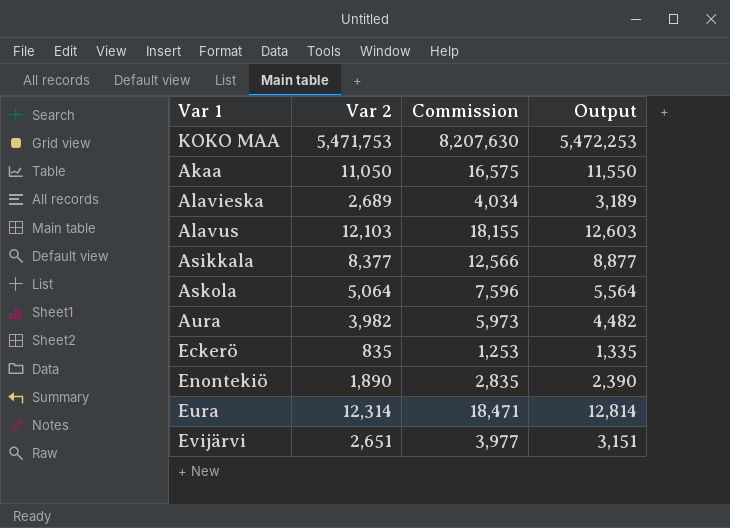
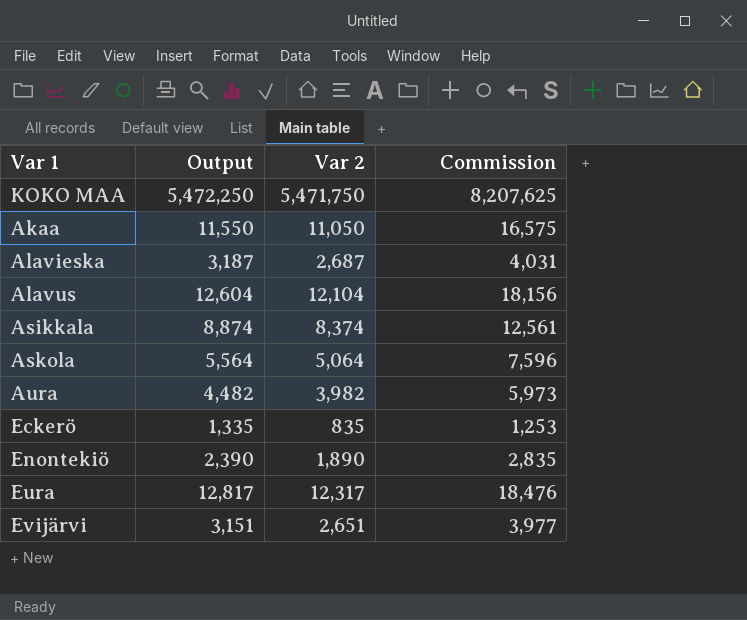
column Output | position: 4 -> 2
KOKO MAA | Output: 5,472,253 -> 5,472,250
KOKO MAA | Var 2: 5,471,753 -> 5,471,750
KOKO MAA | Commission: 8,207,630 -> 8,207,625
Alavieska | Output: 3,189 -> 3,187
Alavieska | Var 2: 2,689 -> 2,687
Alavieska | Commission: 4,034 -> 4,031
Alavus | Output: 12,603 -> 12,604
Alavus | Var 2: 12,103 -> 12,104
Alavus | Commission: 18,155 -> 18,156
Asikkala | Output: 8,877 -> 8,874
Asikkala | Var 2: 8,377 -> 8,374
Asikkala | Commission: 12,566 -> 12,561
Eura | Output: 12,814 -> 12,817
Eura | Var 2: 12,314 -> 12,317
Eura | Commission: 18,471 -> 18,476

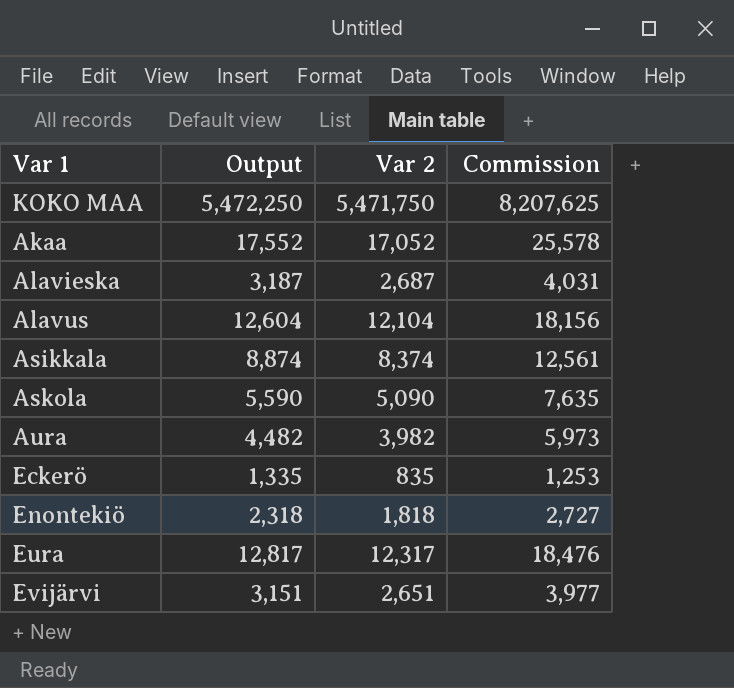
Akaa | Output: 11,550 -> 17,552
Akaa | Var 2: 11,050 -> 17,052
Akaa | Commission: 16,575 -> 25,578
Askola | Output: 5,564 -> 5,590
Askola | Var 2: 5,064 -> 5,090
Askola | Commission: 7,596 -> 7,635
Enontekiö | Output: 2,390 -> 2,318
Enontekiö | Var 2: 1,890 -> 1,818
Enontekiö | Commission: 2,835 -> 2,727

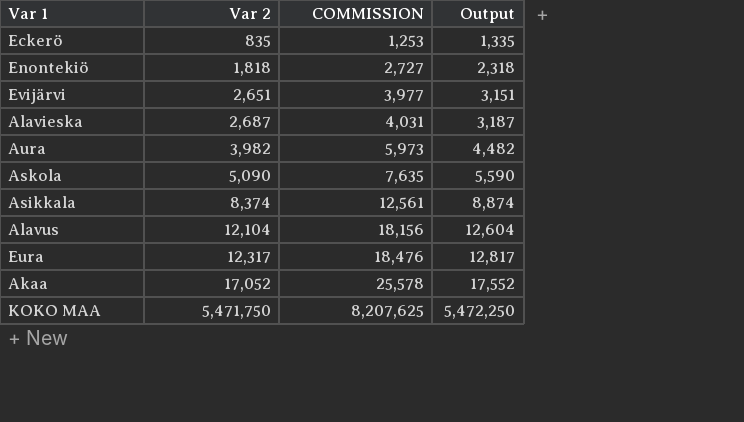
row order: none -> Var 2 ascending
column name: Commission -> COMMISSION
column Output | position: 2 -> 4

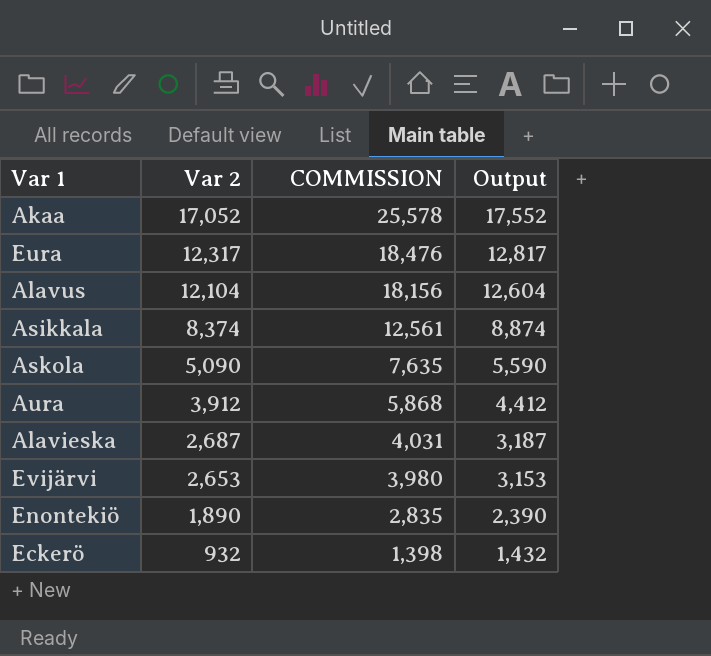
row order: Var 2 ascending -> Var 2 descending
row KOKO MAA: 5,471,750 | 8,207,625 | 5,472,250 -> none
Aura | Var 2: 3,982 -> 3,912
Aura | COMMISSION: 5,973 -> 5,868
Aura | Output: 4,482 -> 4,412
Evijärvi | Var 2: 2,651 -> 2,653
Evijärvi | COMMISSION: 3,977 -> 3,980
Evijärvi | Output: 3,151 -> 3,153
Enontekiö | Var 2: 1,818 -> 1,890
Enontekiö | COMMISSION: 2,727 -> 2,835
Enontekiö | Output: 2,318 -> 2,390
Eckerö | Var 2: 835 -> 932
Eckerö | COMMISSION: 1,253 -> 1,398
Eckerö | Output: 1,335 -> 1,432

